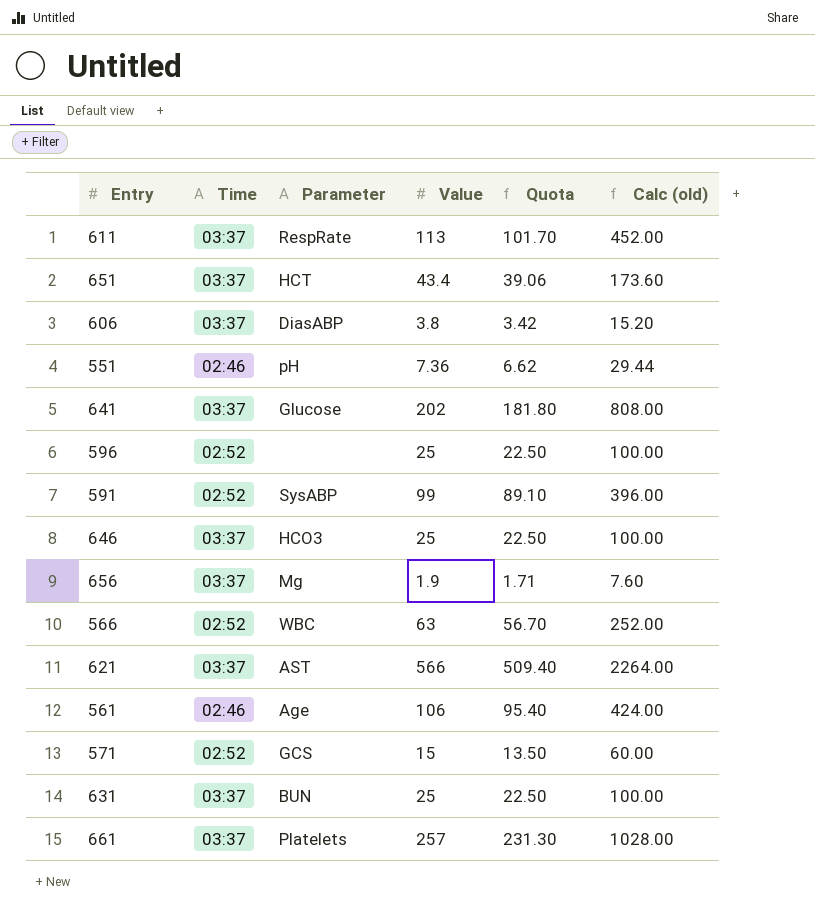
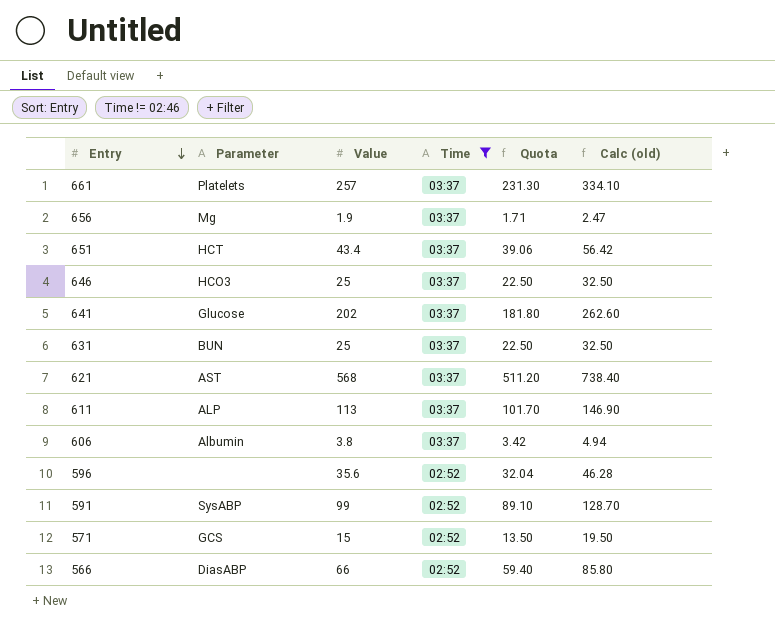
filter: none -> Time != 02:46
row order: none -> Entry descending
column Time | position: 2 -> 4
column Calc (old) | formula: [Value] * 4 -> [Value] * 1.3
621 | Value: 566 -> 568
621 | Quota: 509.40 -> 511.20
611 | Parameter: RespRate -> ALP
606 | Parameter: DiasABP -> Albumin
596 | Value: 25 -> 35.6
596 | Quota: 22.50 -> 32.04
566 | Parameter: WBC -> DiasABP
566 | Value: 63 -> 66
566 | Quota: 56.70 -> 59.40

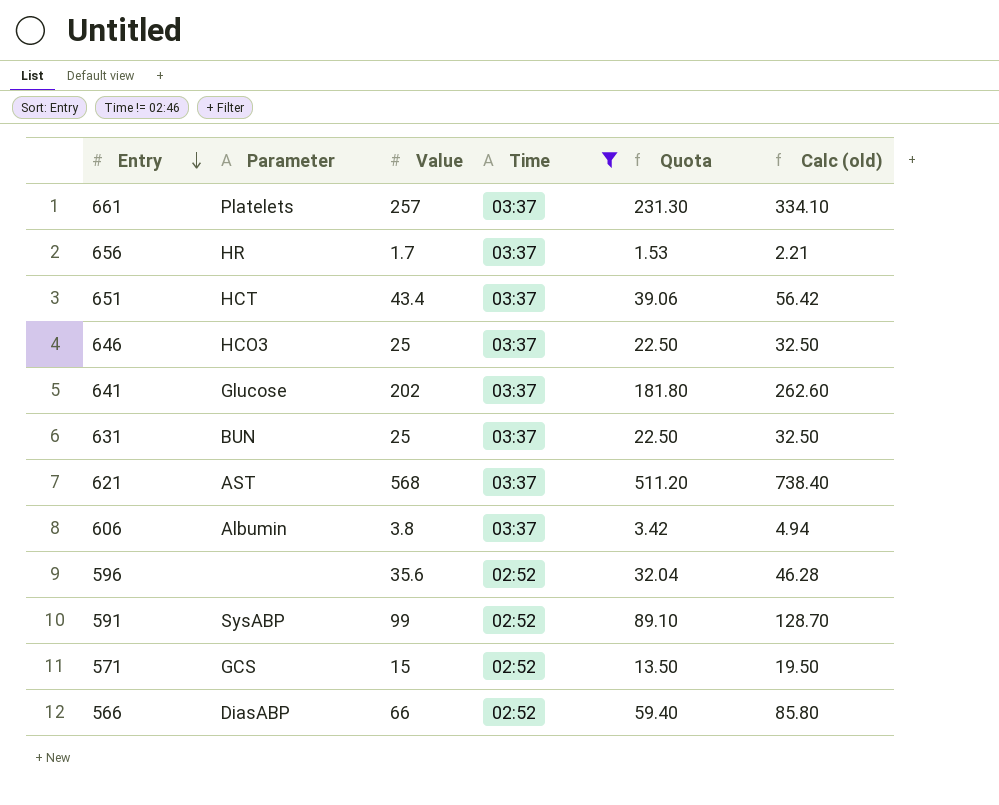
row 611: ALP | 113 | 03:37 | 101.70 | 146.90 -> none
656 | Parameter: Mg -> HR
656 | Value: 1.9 -> 1.7
656 | Quota: 1.71 -> 1.53
656 | Calc (old): 2.47 -> 2.21

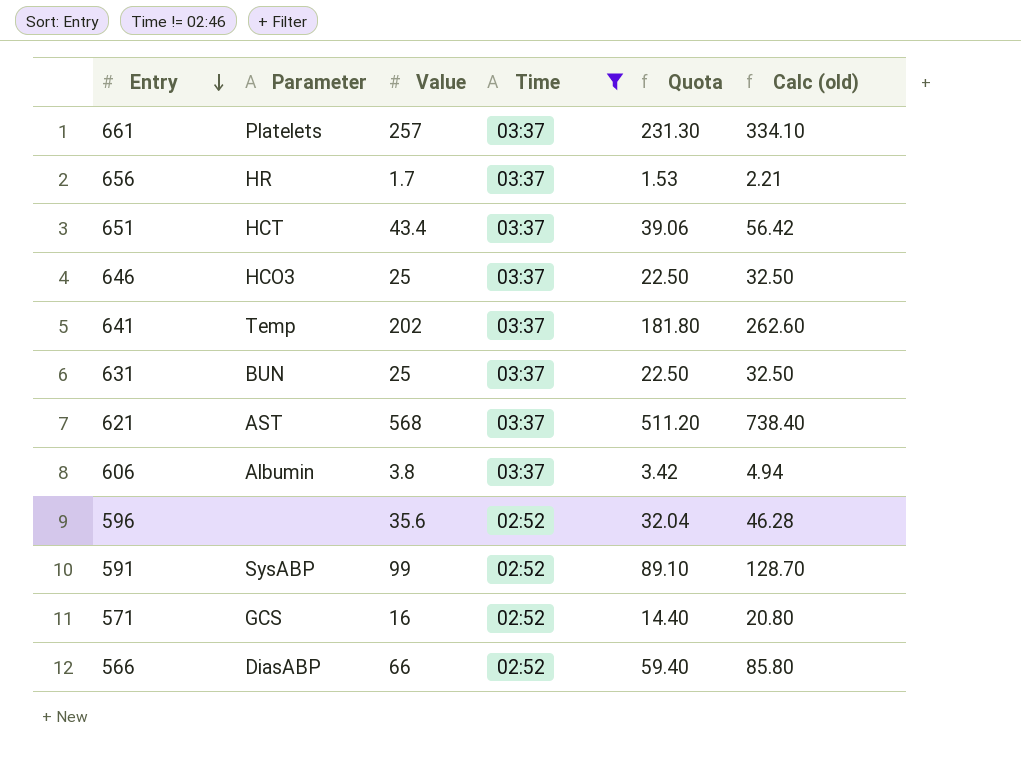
641 | Parameter: Glucose -> Temp
571 | Value: 15 -> 16
571 | Quota: 13.50 -> 14.40
571 | Calc (old): 19.50 -> 20.80

